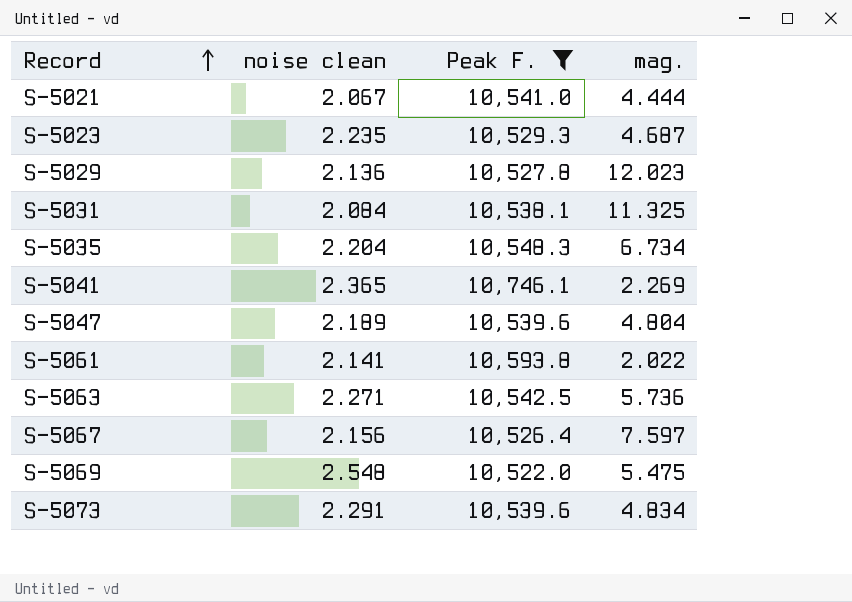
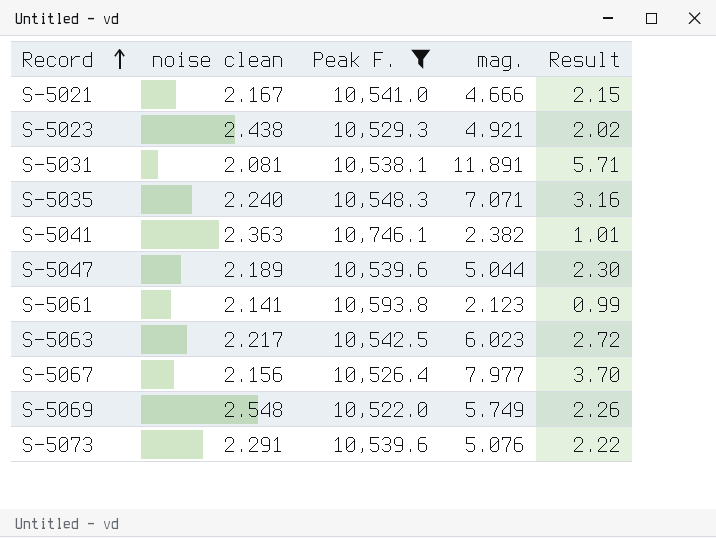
column Result | formula: none -> [mag.] / [noise clean]
row S-5029: 2.136 | 10,527.8 | 12.023 -> none
S-5021 | noise clean: 2.067 -> 2.167
S-5021 | mag.: 4.444 -> 4.666
S-5023 | noise clean: 2.235 -> 2.438
S-5023 | mag.: 4.687 -> 4.921
S-5031 | noise clean: 2.084 -> 2.081
S-5031 | mag.: 11.325 -> 11.891
S-5035 | noise clean: 2.204 -> 2.240
S-5035 | mag.: 6.734 -> 7.071
S-5041 | noise clean: 2.365 -> 2.363
S-5041 | mag.: 2.269 -> 2.382
S-5047 | mag.: 4.804 -> 5.044
S-5061 | mag.: 2.022 -> 2.123
S-5063 | noise clean: 2.271 -> 2.217
S-5063 | mag.: 5.736 -> 6.023
S-5067 | mag.: 7.597 -> 7.977
S-5069 | mag.: 5.475 -> 5.749
S-5073 | mag.: 4.834 -> 5.076

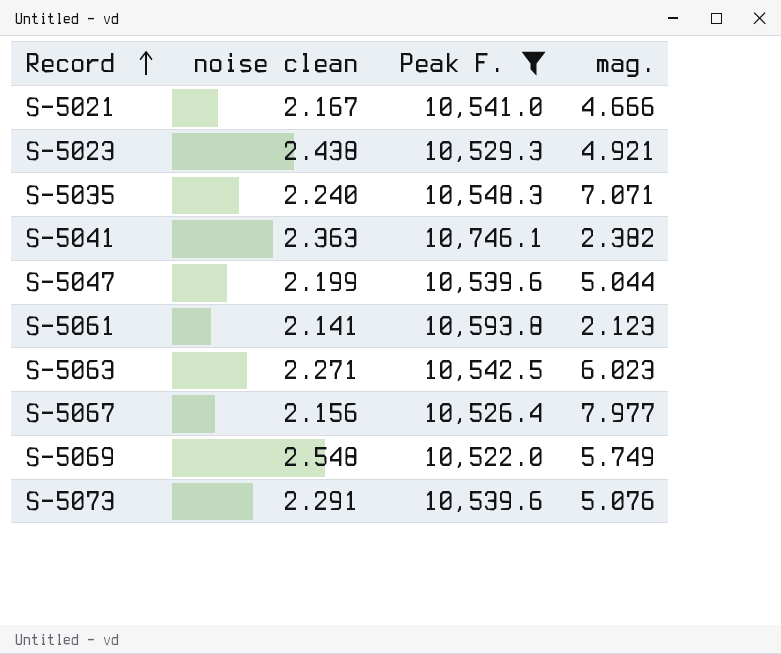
column Result | formula: [mag.] / [noise clean] -> none
row S-5031: 2.081 | 10,538.1 | 11.891 | 5.71 -> none
S-5047 | noise clean: 2.189 -> 2.199
S-5063 | noise clean: 2.217 -> 2.271

